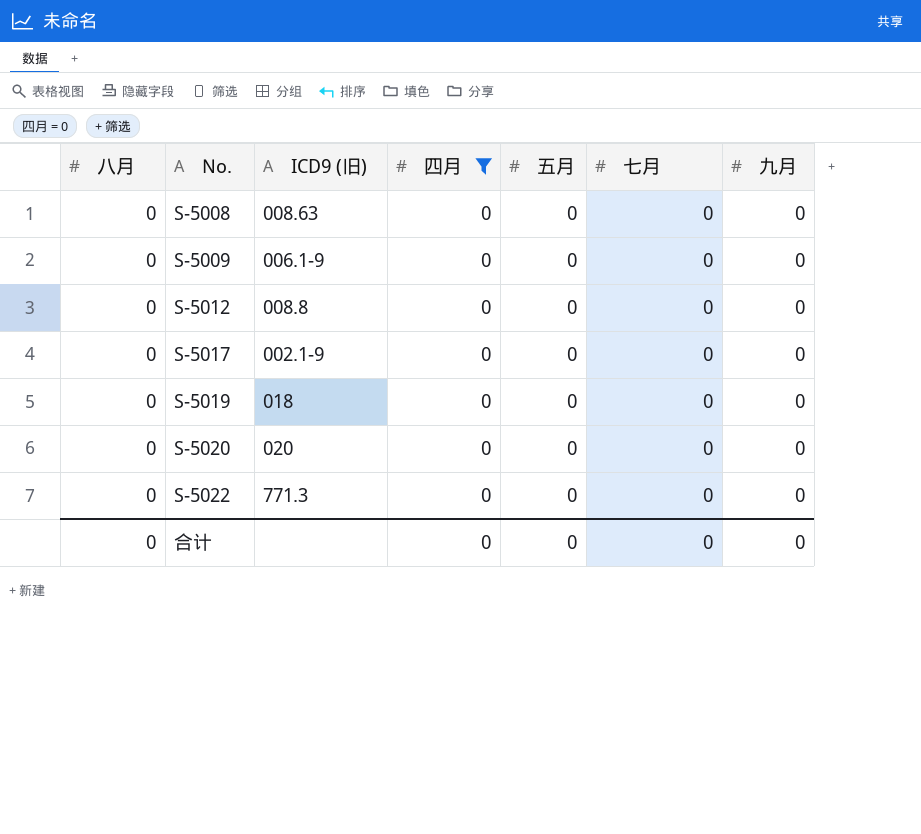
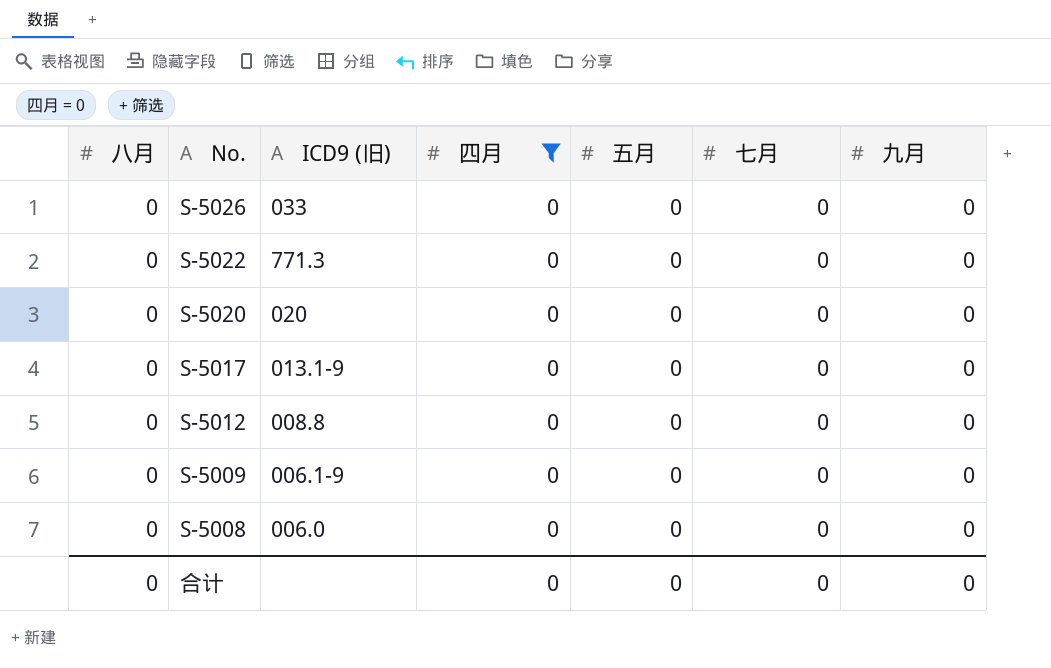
row order: No. ascending -> No. descending
row S-5019: 0 | 018 | 0 | 0 | 0 | 0 -> none
row S-5026: none -> 0 | 033 | 0 | 0 | 0 | 0
S-5017 | ICD9 (旧): 002.1-9 -> 013.1-9
S-5008 | ICD9 (旧): 008.63 -> 006.0

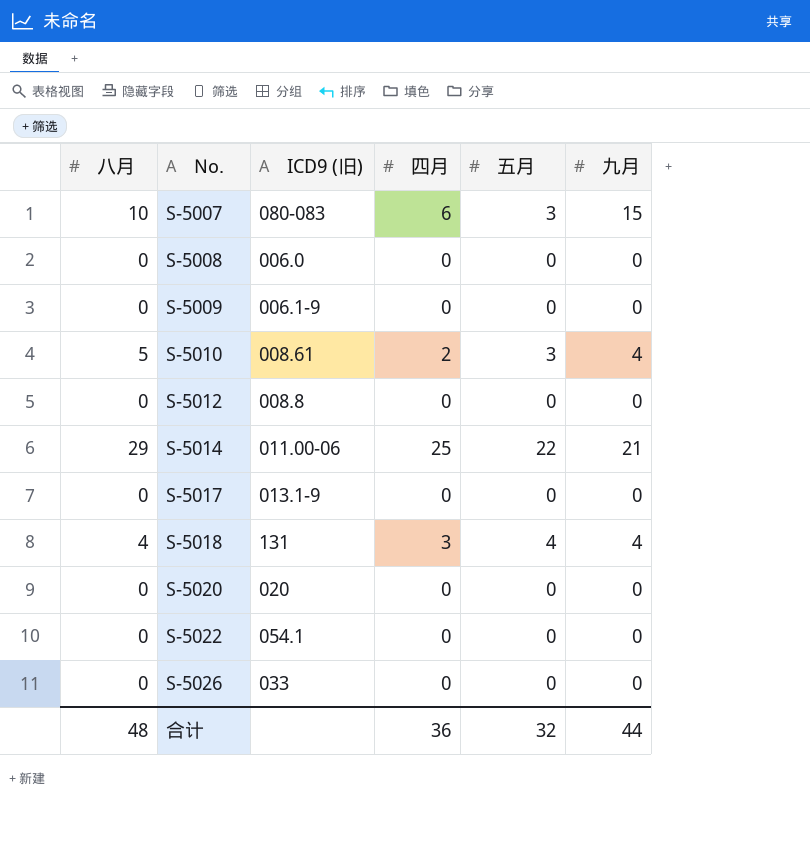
filter: 四月 = 0 -> none
row order: No. descending -> No. ascending
column 七月 | position: 6 -> none
S-5022 | ICD9 (旧): 771.3 -> 054.1
合计 | 八月: 0 -> 48
合计 | 四月: 0 -> 36
合计 | 五月: 0 -> 32
合计 | 九月: 0 -> 44

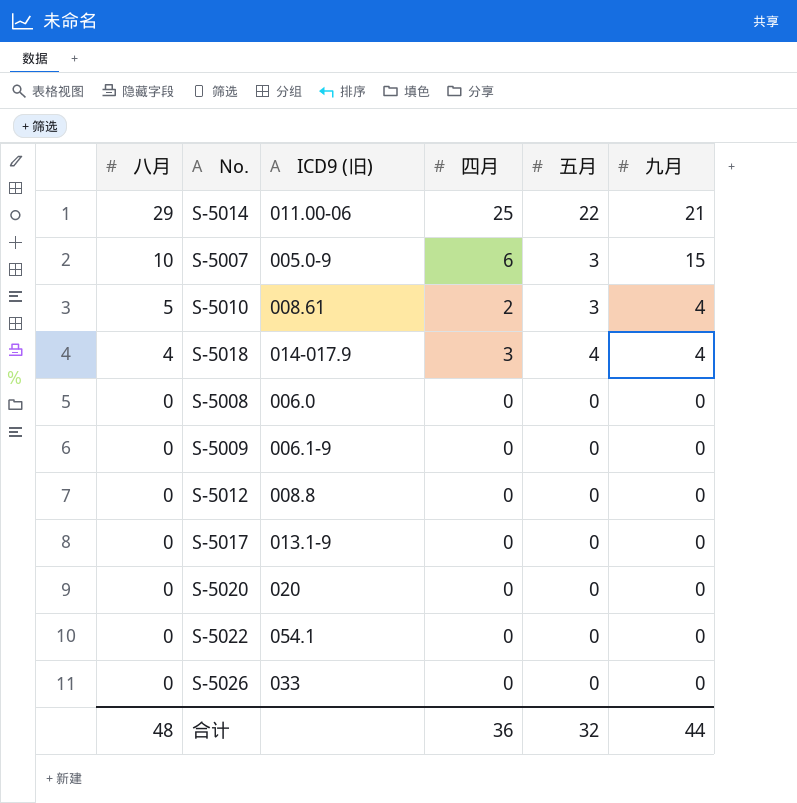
row order: No. ascending -> 八月 descending
S-5007 | ICD9 (旧): 080-083 -> 005.0-9
S-5018 | ICD9 (旧): 131 -> 014-017.9

